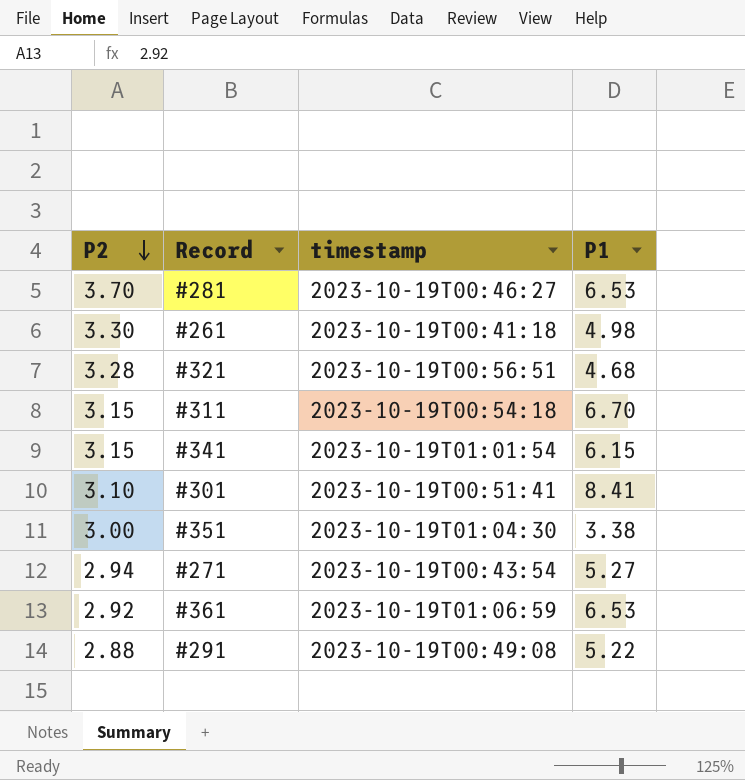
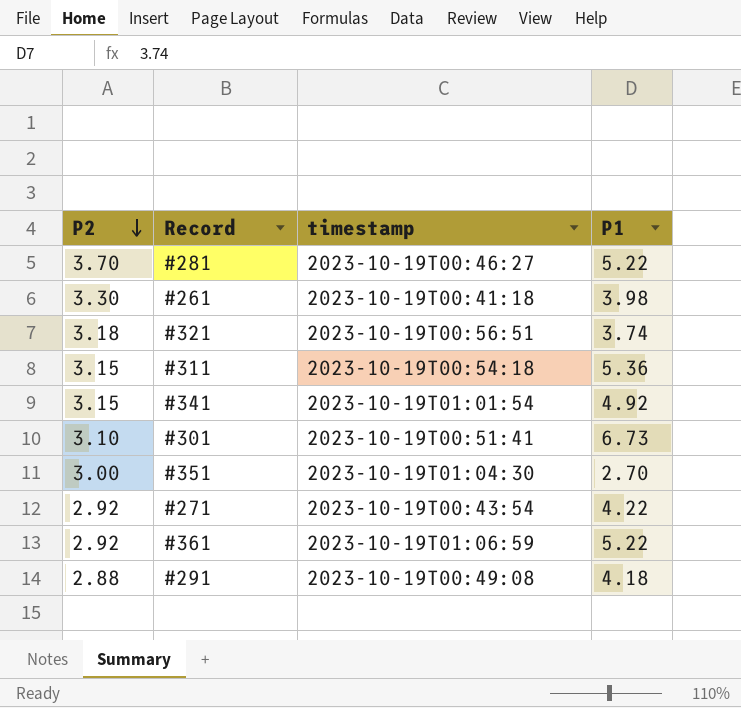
#281 | P1: 6.53 -> 5.22
#261 | P1: 4.98 -> 3.98
#321 | P2: 3.28 -> 3.18
#321 | P1: 4.68 -> 3.74
#311 | P1: 6.70 -> 5.36
#341 | P1: 6.15 -> 4.92
#301 | P1: 8.41 -> 6.73
#351 | P1: 3.38 -> 2.70
#271 | P2: 2.94 -> 2.92
#271 | P1: 5.27 -> 4.22
#361 | P1: 6.53 -> 5.22
#291 | P1: 5.22 -> 4.18

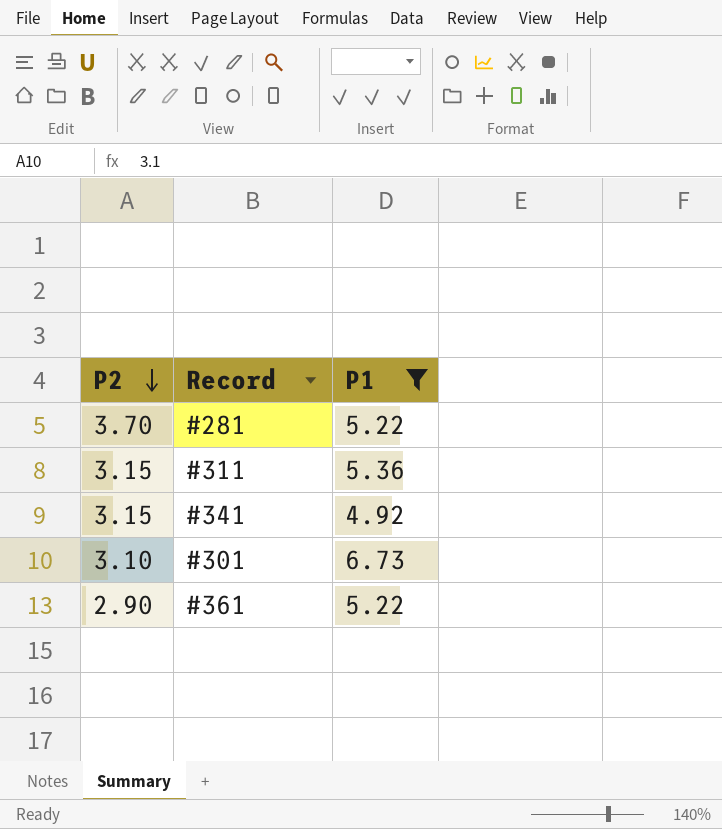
filter: none -> P1 >= 4.92
column timestamp | position: 3 -> none
#361 | P2: 2.92 -> 2.90

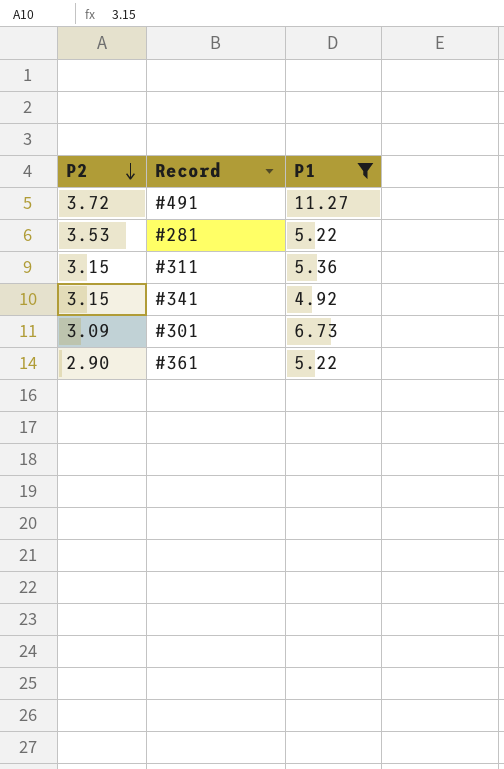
row #491: none -> 3.72 | 11.27
#281 | P2: 3.70 -> 3.53
#301 | P2: 3.10 -> 3.09

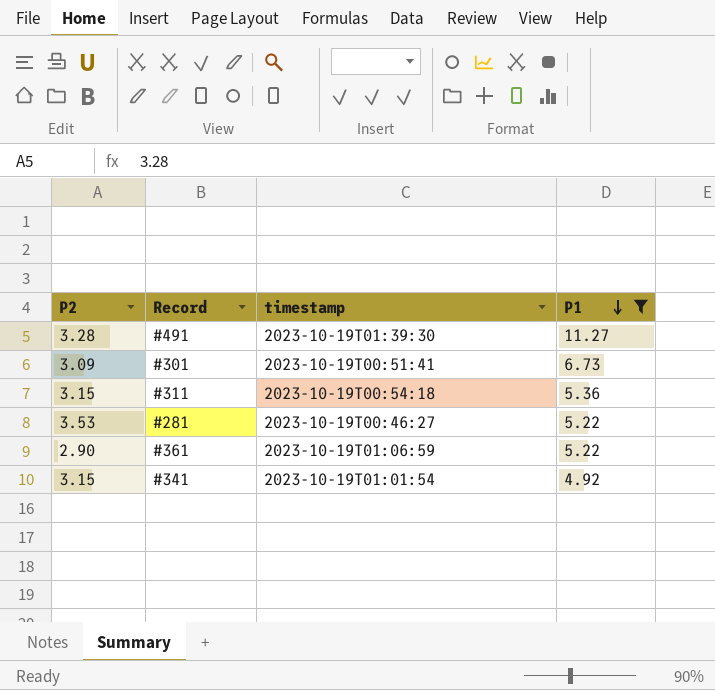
row order: P2 descending -> P1 descending
column timestamp | position: none -> 3
#491 | P2: 3.72 -> 3.28

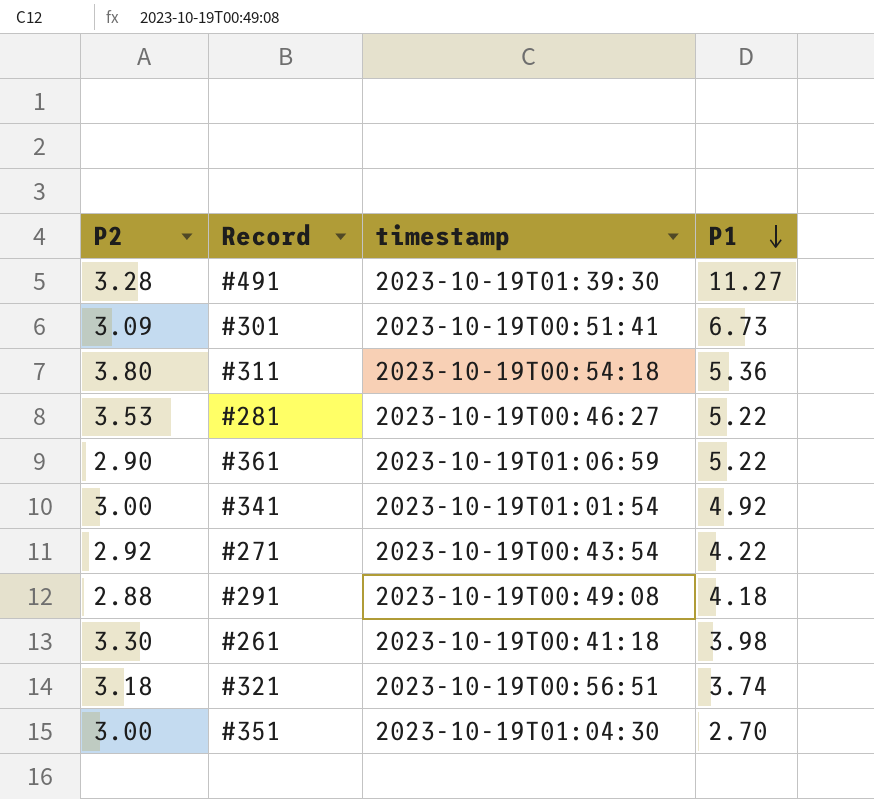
filter: P1 >= 4.92 -> none
#311 | P2: 3.15 -> 3.80
#341 | P2: 3.15 -> 3.00

